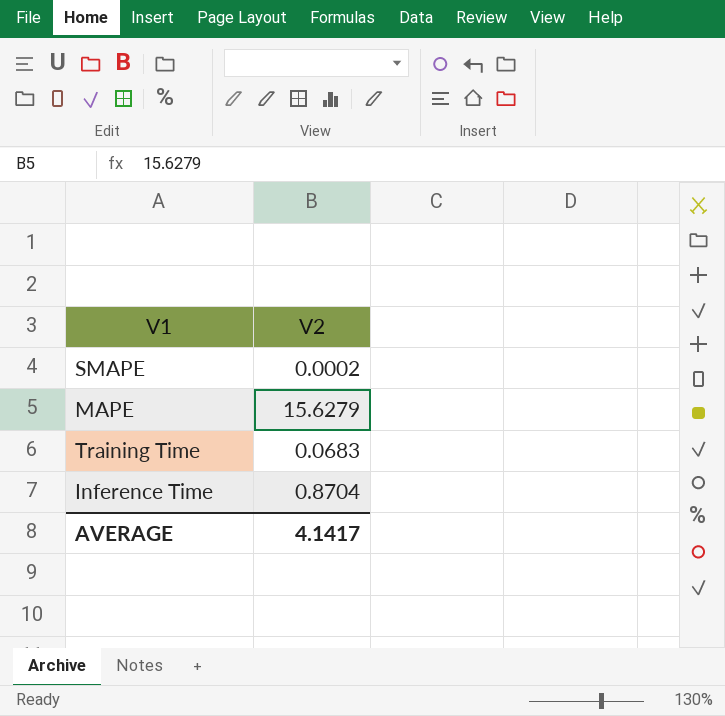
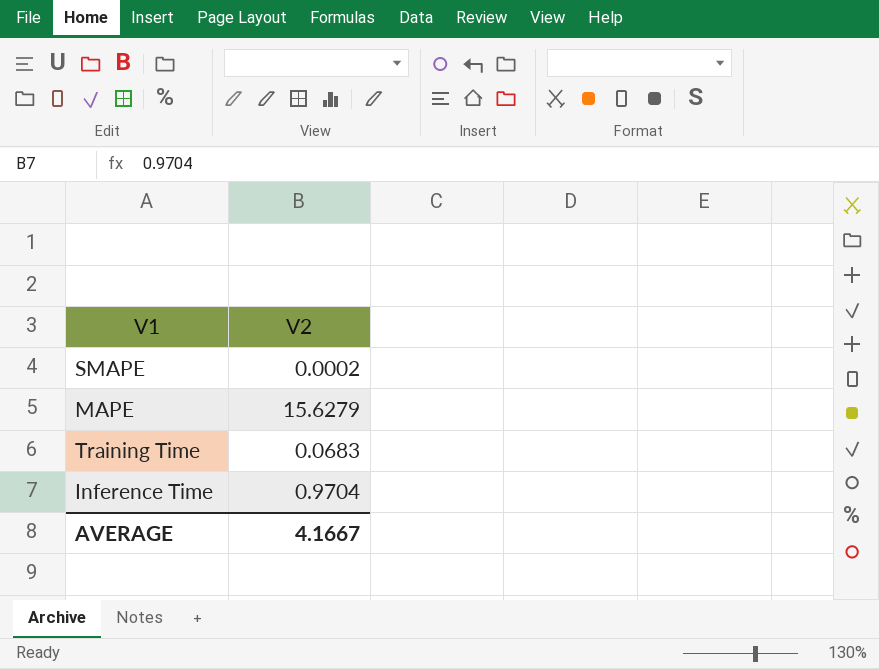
Inference Time | V2: 0.8704 -> 0.9704
AVERAGE | V2: 4.1417 -> 4.1667

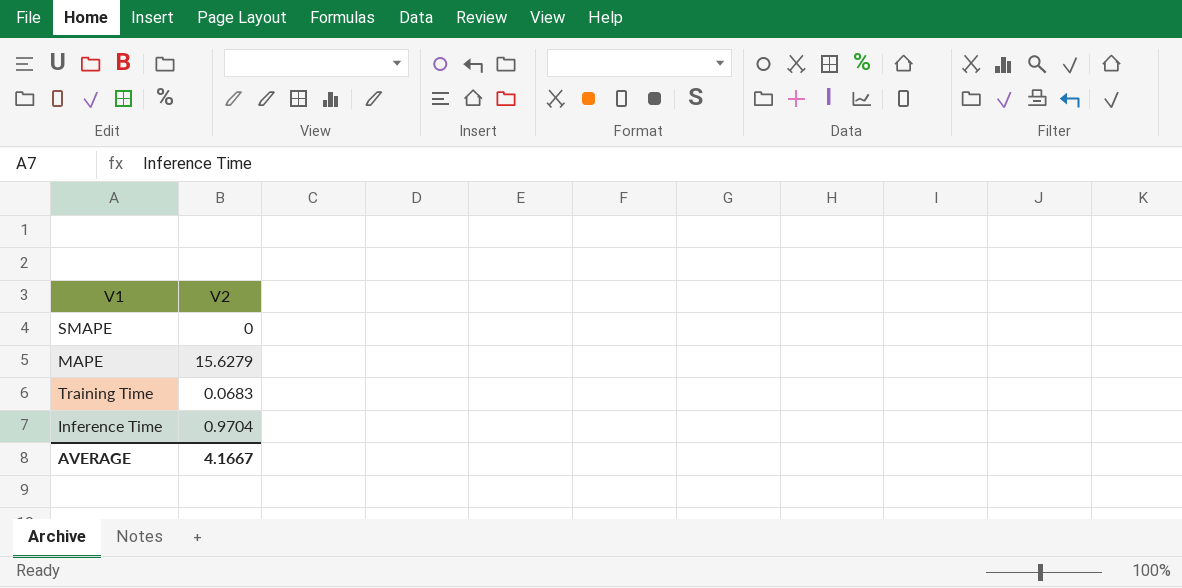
SMAPE | V2: 0.0002 -> 0

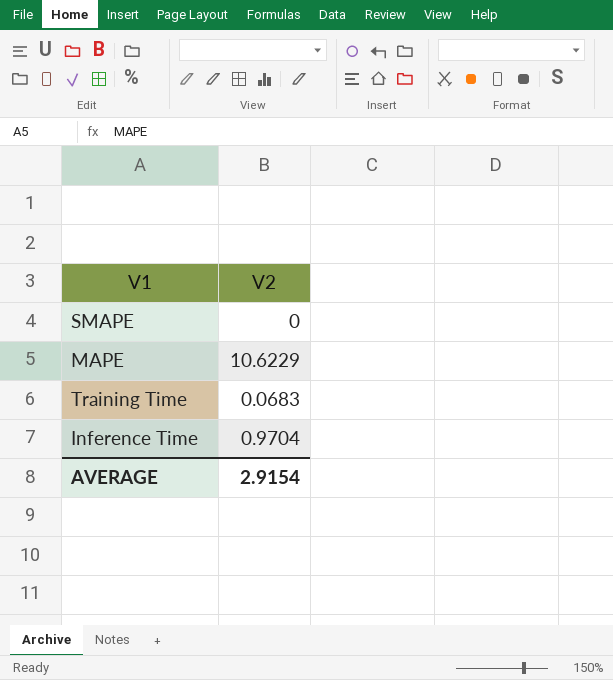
MAPE | V2: 15.6279 -> 10.6229
AVERAGE | V2: 4.1667 -> 2.9154

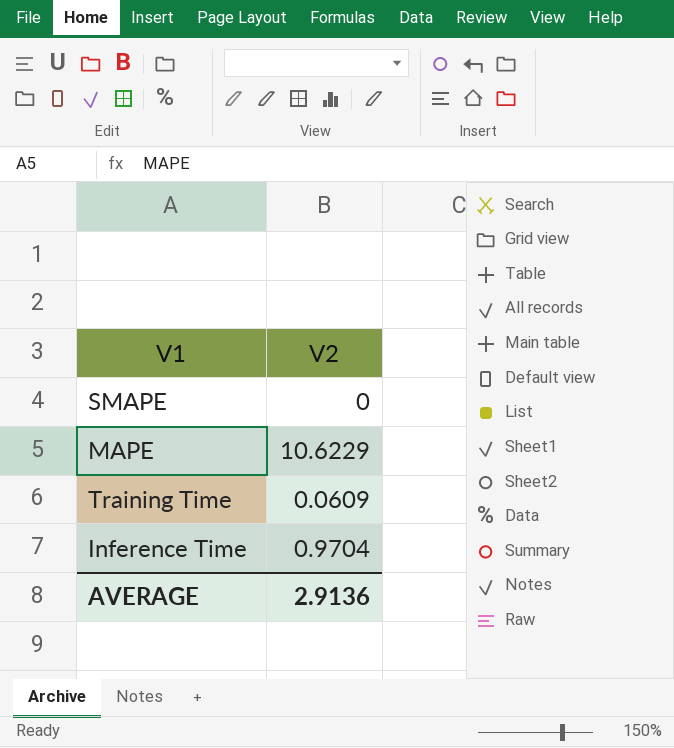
Training Time | V2: 0.0683 -> 0.0609
AVERAGE | V2: 2.9154 -> 2.9136

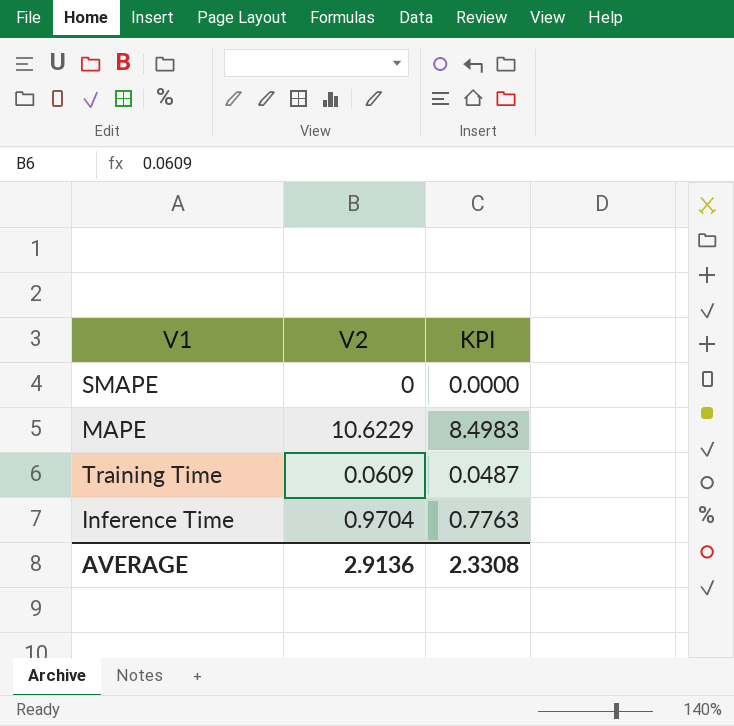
column KPI | formula: none -> [V2] * 0.8

